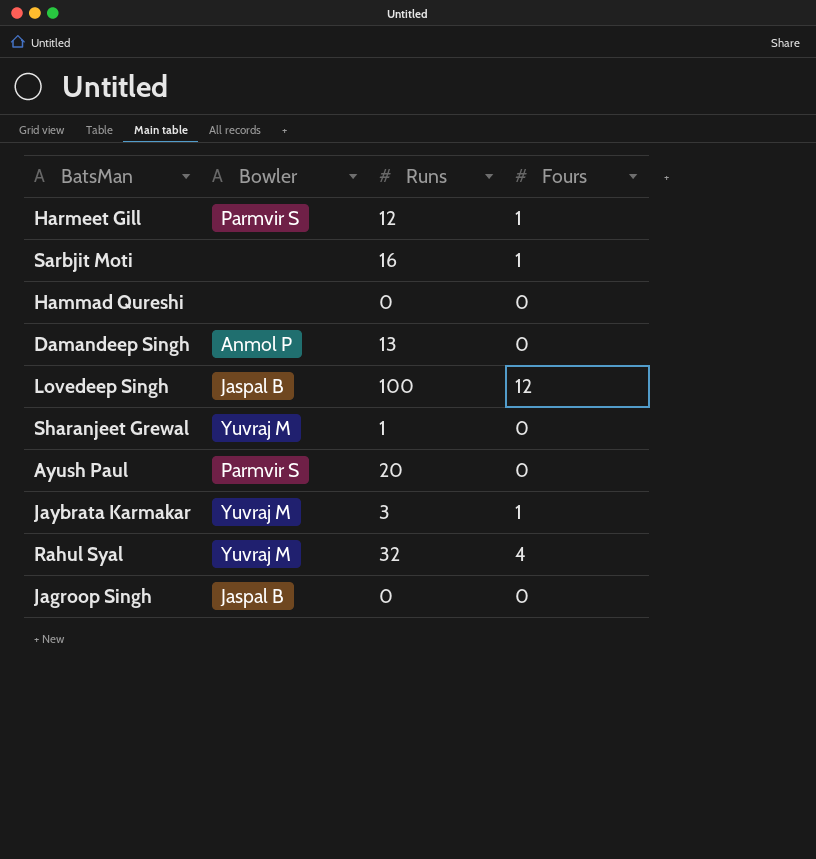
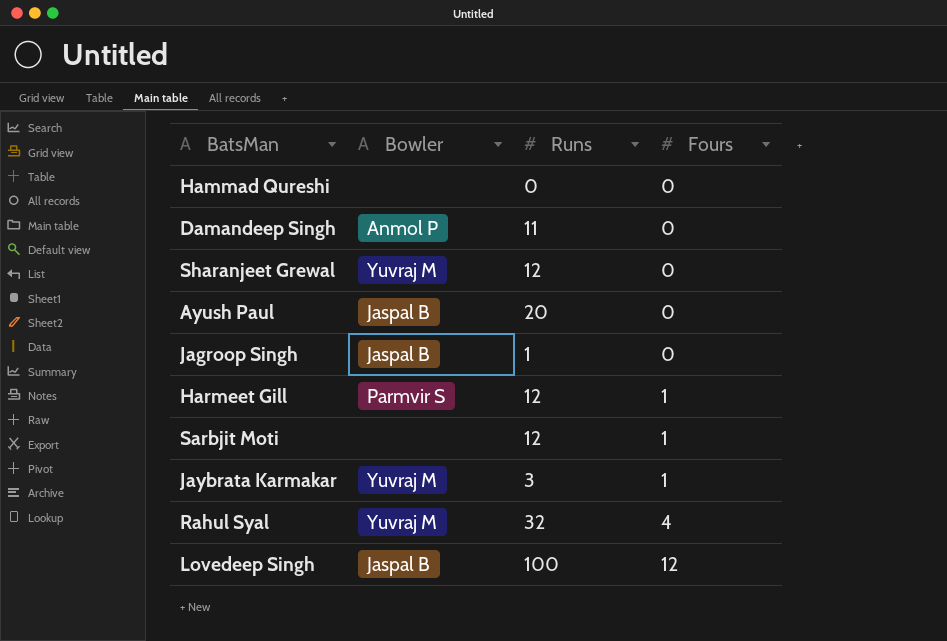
row order: none -> Fours ascending
Damandeep Singh | Runs: 13 -> 11
Sharanjeet Grewal | Runs: 1 -> 12
Ayush Paul | Bowler: Parmvir S -> Jaspal B
Jagroop Singh | Runs: 0 -> 1
Sarbjit Moti | Runs: 16 -> 12

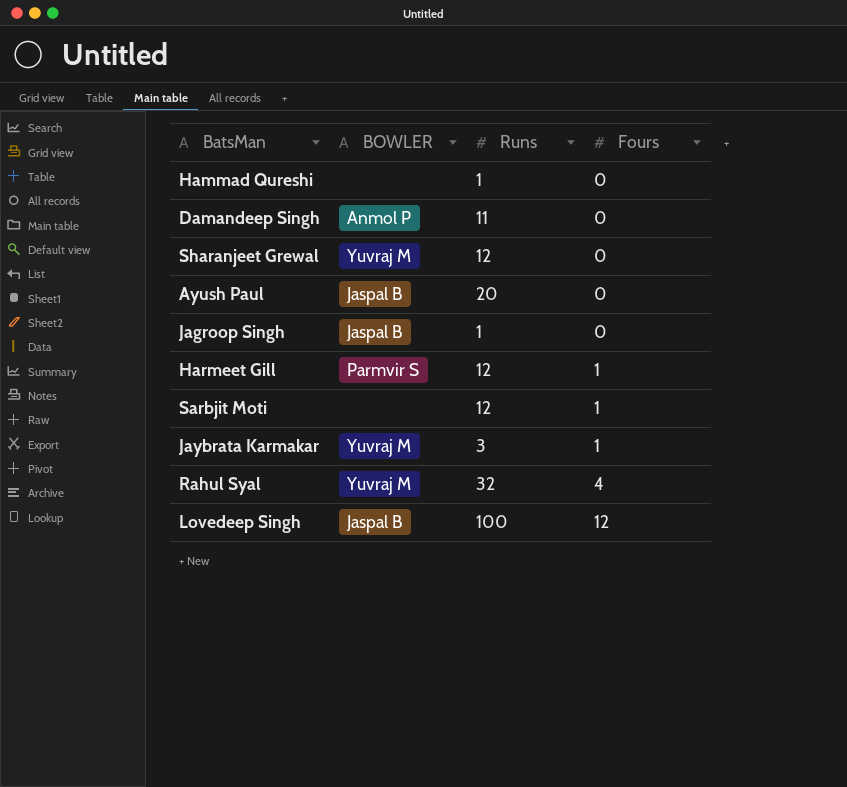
column name: Bowler -> BOWLER
Hammad Qureshi | Runs: 0 -> 1

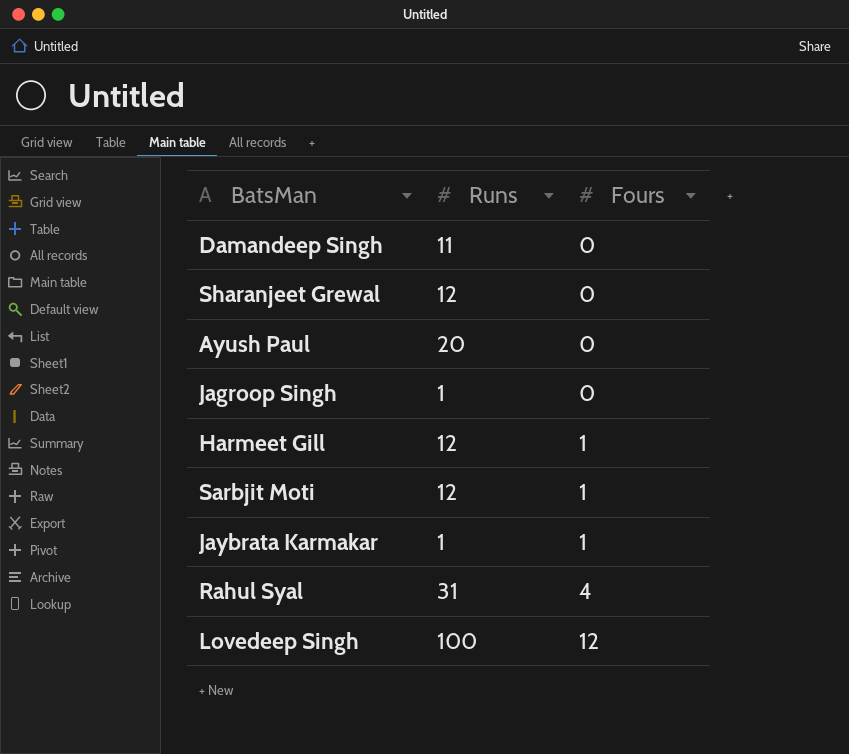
column BOWLER | position: 2 -> none
row Hammad Qureshi: none | 1 | 0 -> none
Jaybrata Karmakar | Runs: 3 -> 1
Rahul Syal | Runs: 32 -> 31

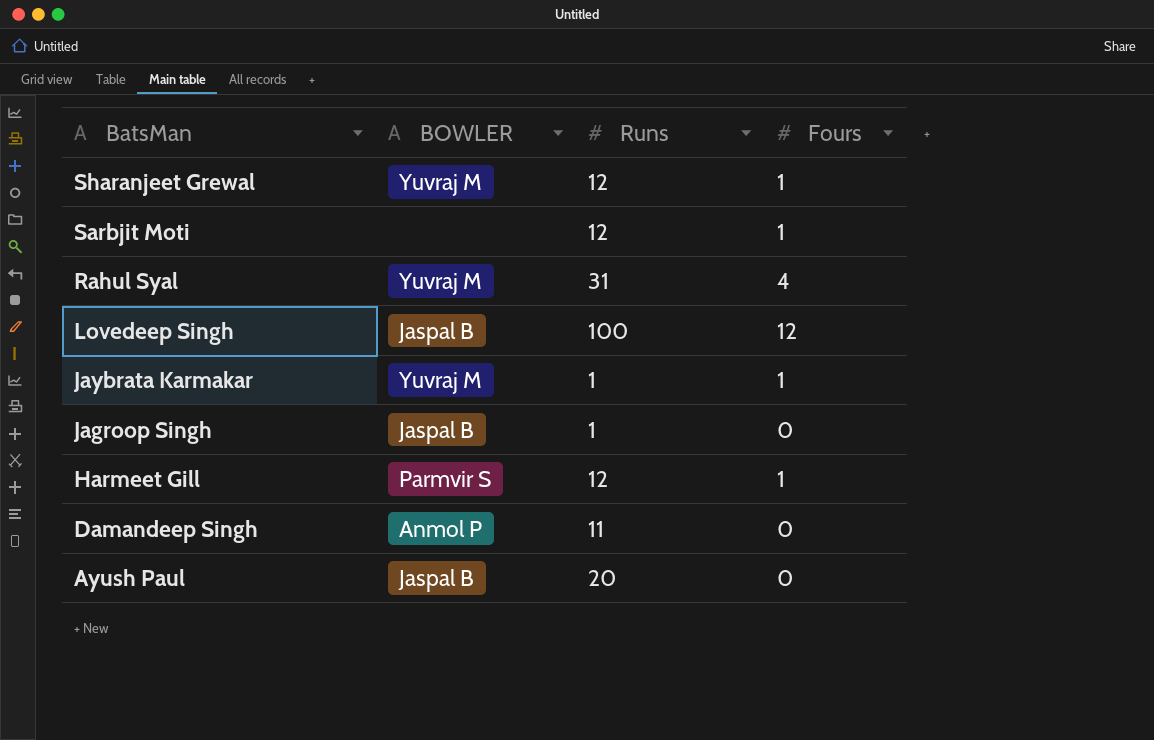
row order: Fours ascending -> BatsMan descending
column BOWLER | position: none -> 2
Sharanjeet Grewal | Fours: 0 -> 1

